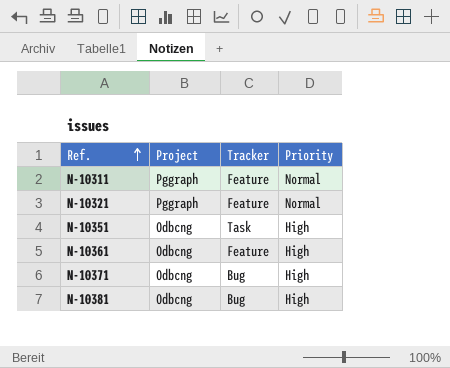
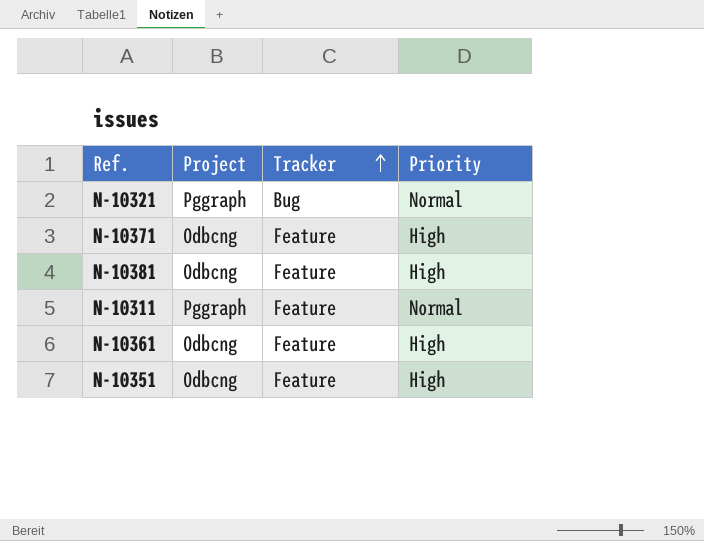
row order: Ref. ascending -> Tracker ascending
N-10321 | Tracker: Feature -> Bug
N-10371 | Tracker: Bug -> Feature
N-10381 | Tracker: Bug -> Feature
N-10351 | Tracker: Task -> Feature

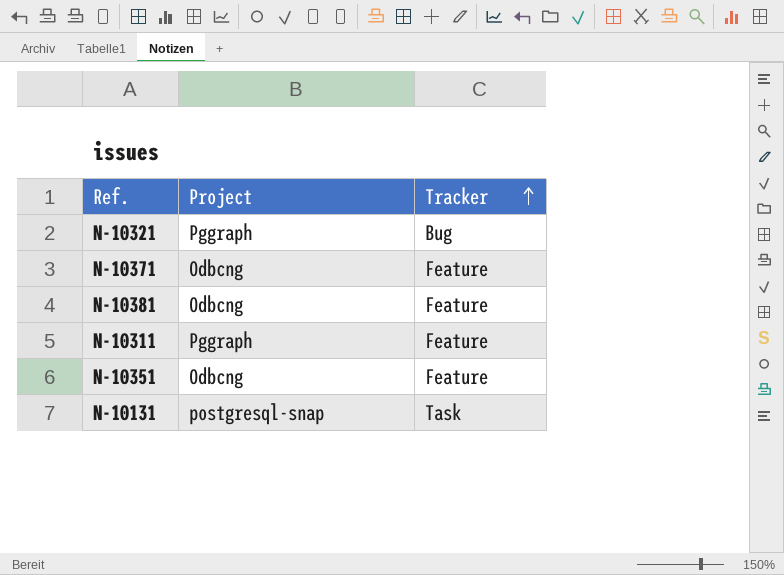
column Priority | position: 4 -> none
row N-10361: Odbcng | Feature | High -> none
row N-10131: none -> postgresql-snap | Task

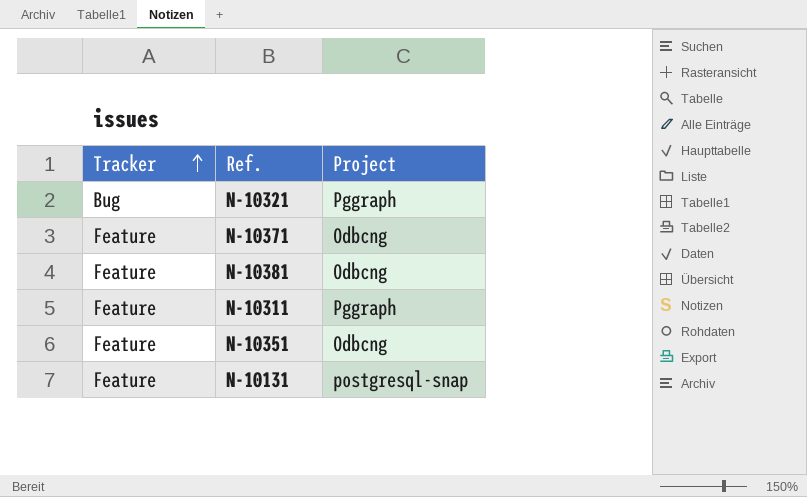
column Tracker | position: 3 -> 1
N-10131 | Tracker: Task -> Feature

